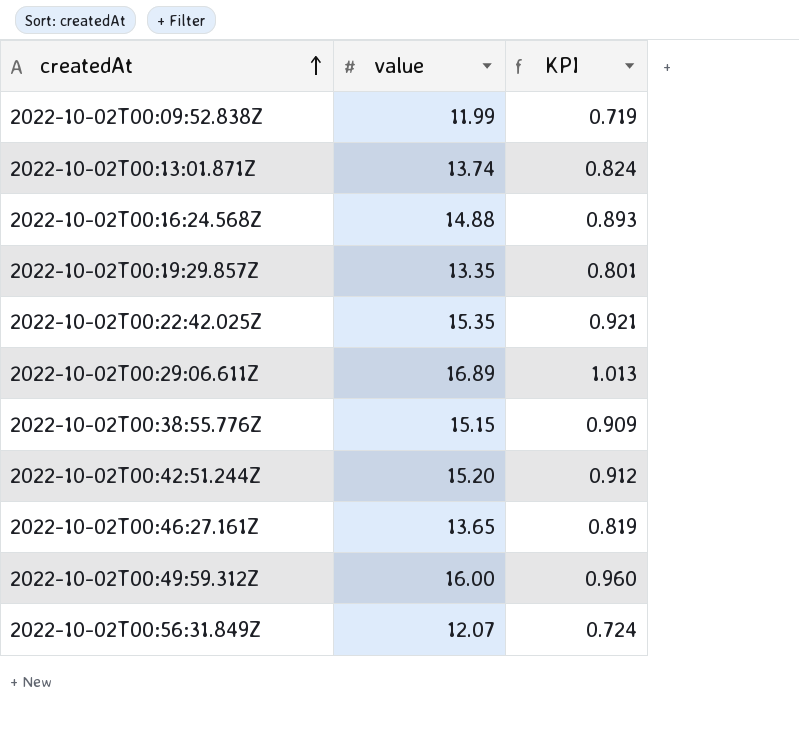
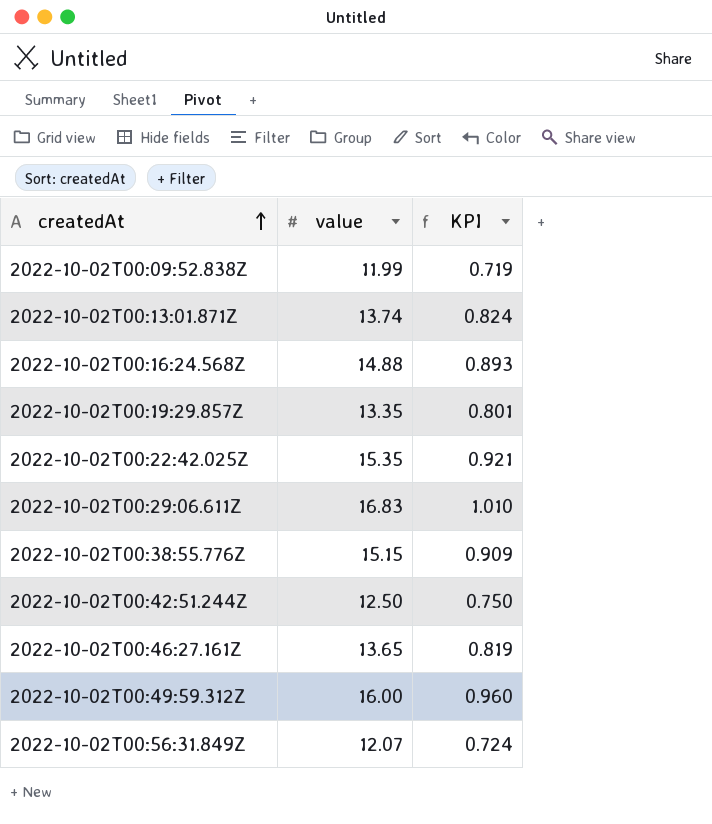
2022-10-02T00:29:06.611Z | value: 16.89 -> 16.83
2022-10-02T00:29:06.611Z | KPI: 1.013 -> 1.010
2022-10-02T00:42:51.244Z | value: 15.20 -> 12.50
2022-10-02T00:42:51.244Z | KPI: 0.912 -> 0.750

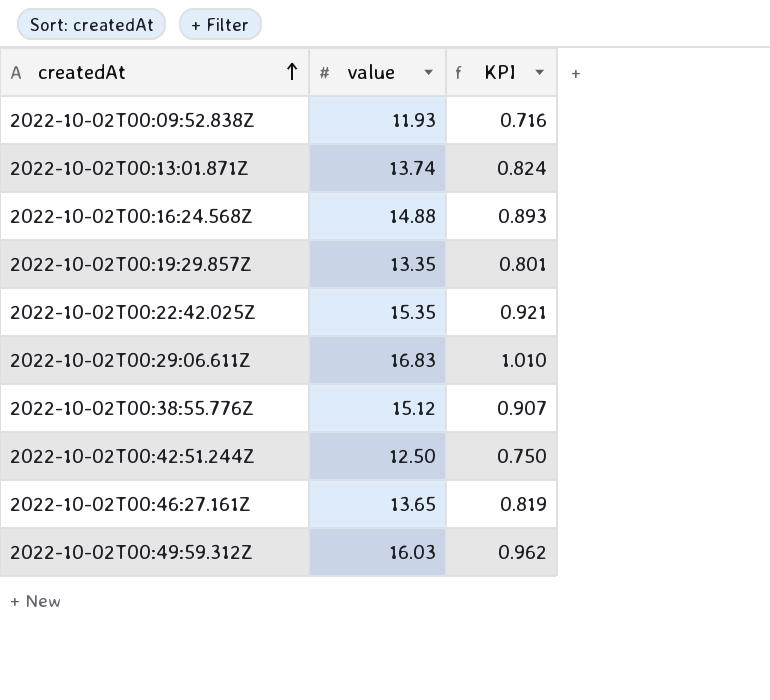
row 2022-10-02T00:56:31.849Z: 12.07 | 0.724 -> none
2022-10-02T00:09:52.838Z | value: 11.99 -> 11.93
2022-10-02T00:09:52.838Z | KPI: 0.719 -> 0.716
2022-10-02T00:38:55.776Z | value: 15.15 -> 15.12
2022-10-02T00:38:55.776Z | KPI: 0.909 -> 0.907
2022-10-02T00:49:59.312Z | value: 16.00 -> 16.03
2022-10-02T00:49:59.312Z | KPI: 0.960 -> 0.962

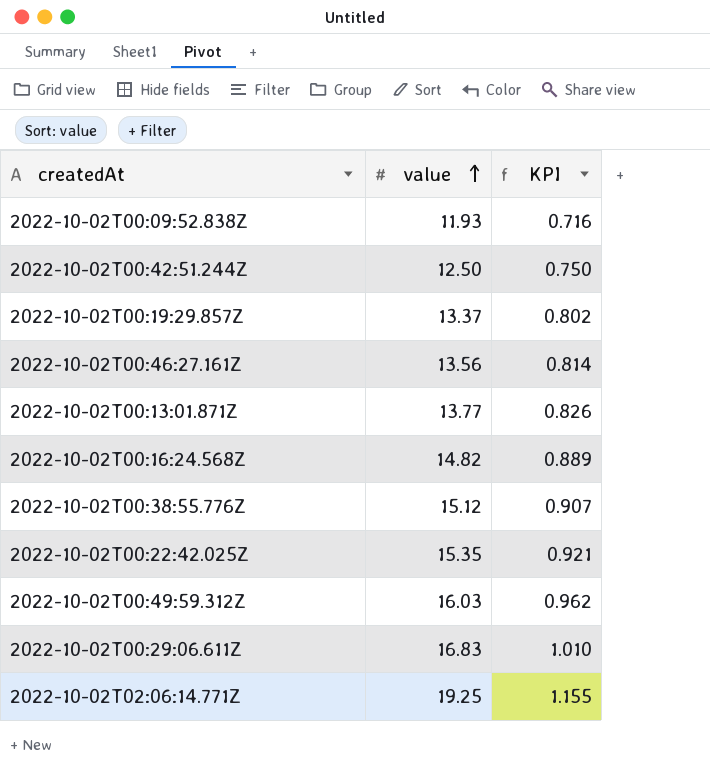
row order: createdAt ascending -> value ascending
2022-10-02T00:19:29.857Z | value: 13.35 -> 13.37
2022-10-02T00:19:29.857Z | KPI: 0.801 -> 0.802
2022-10-02T00:46:27.161Z | value: 13.65 -> 13.56
2022-10-02T00:46:27.161Z | KPI: 0.819 -> 0.814
2022-10-02T00:13:01.871Z | value: 13.74 -> 13.77
2022-10-02T00:13:01.871Z | KPI: 0.824 -> 0.826
2022-10-02T00:16:24.568Z | value: 14.88 -> 14.82
2022-10-02T00:16:24.568Z | KPI: 0.893 -> 0.889
row 2022-10-02T02:06:14.771Z: none -> 19.25 | 1.155

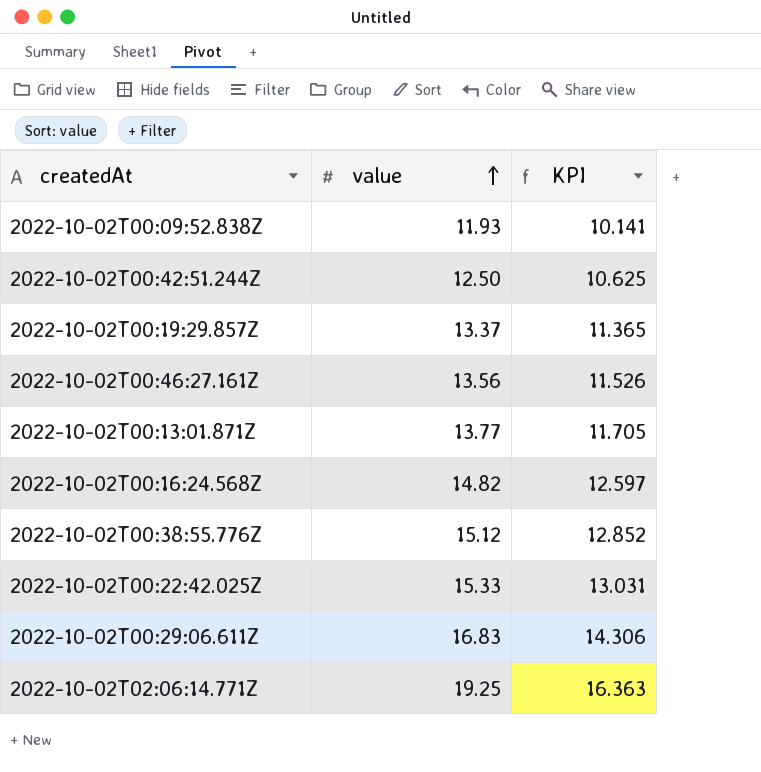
column KPI | formula: [value] * 0.06 -> [value] * 0.85
row 2022-10-02T00:49:59.312Z: 16.03 | 0.962 -> none
2022-10-02T00:22:42.025Z | value: 15.35 -> 15.33

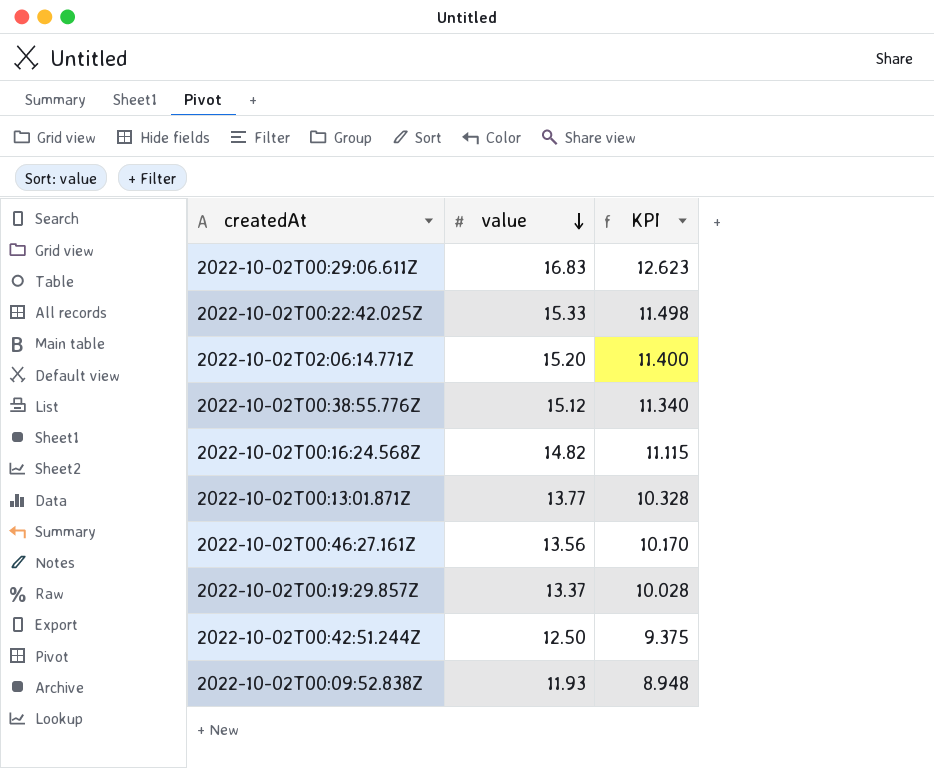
row order: value ascending -> value descending
column KPI | formula: [value] * 0.85 -> [value] * 0.75
2022-10-02T02:06:14.771Z | value: 19.25 -> 15.20

